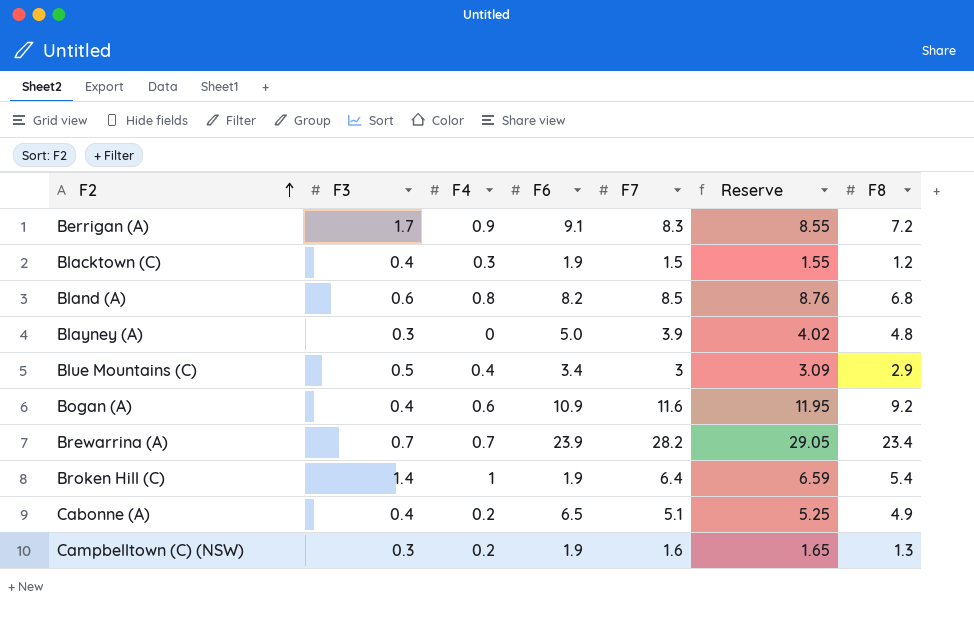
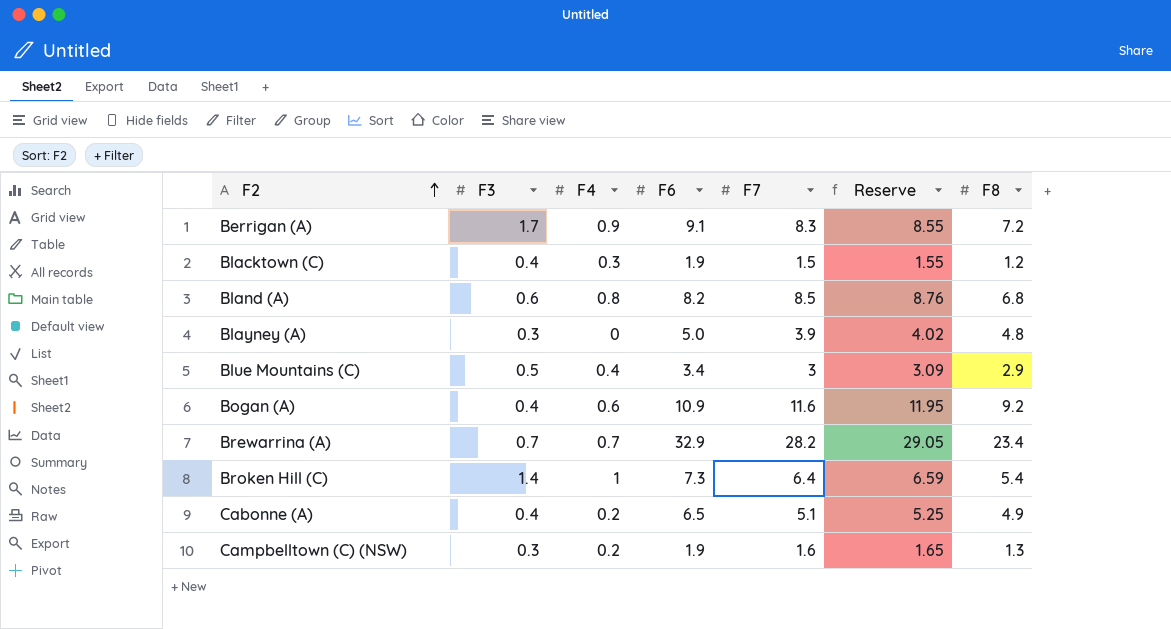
Brewarrina (A) | F6: 23.9 -> 32.9
Broken Hill (C) | F6: 1.9 -> 7.3

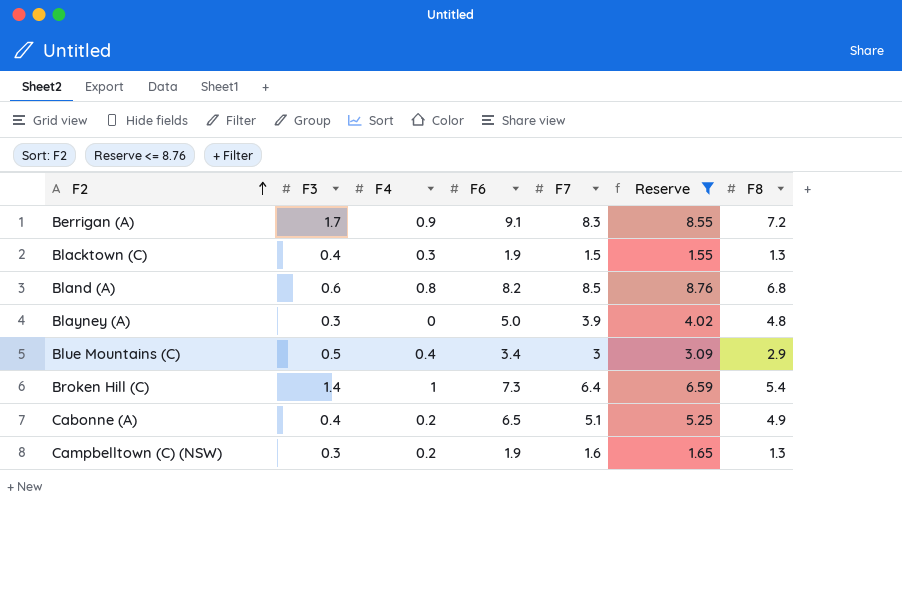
filter: none -> Reserve <= 8.76
Blacktown (C) | F8: 1.2 -> 1.3

